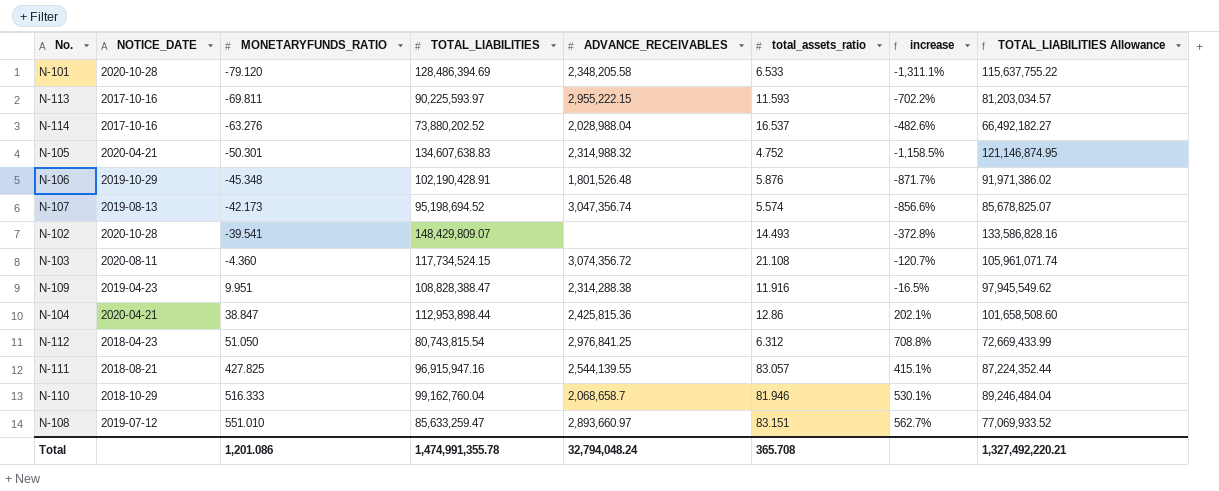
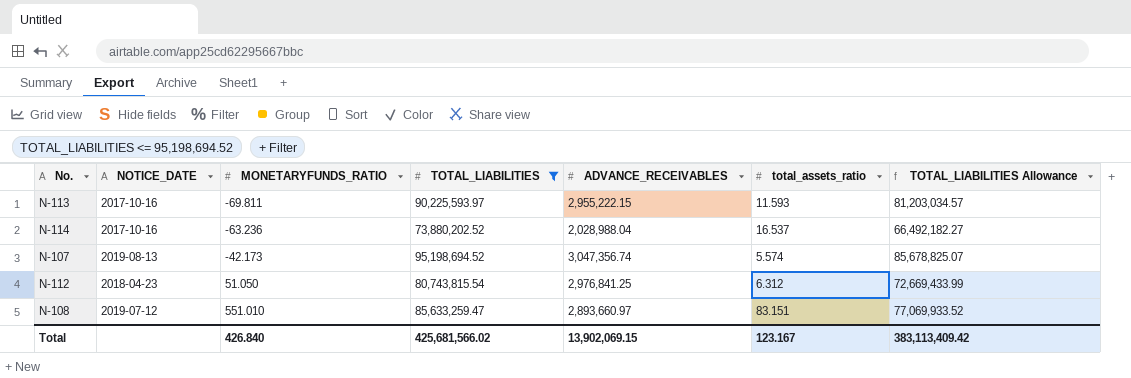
filter: none -> TOTAL_LIABILITIES <= 95,198,694.52
column increase | formula: ([MONETARYFUNDS_RATIO] - [total_assets_ratio]) / [total_assets_ratio] -> none
N-114 | MONETARYFUNDS_RATIO: -63.276 -> -63.236
Total | MONETARYFUNDS_RATIO: 1,201.086 -> 426.840
Total | TOTAL_LIABILITIES: 1,474,991,355.78 -> 425,681,566.02
Total | ADVANCE_RECEIVABLES: 32,794,048.24 -> 13,902,069.15
Total | total_assets_ratio: 365.708 -> 123.167
Total | TOTAL_LIABILITIES Allowance: 1,327,492,220.21 -> 383,113,409.42

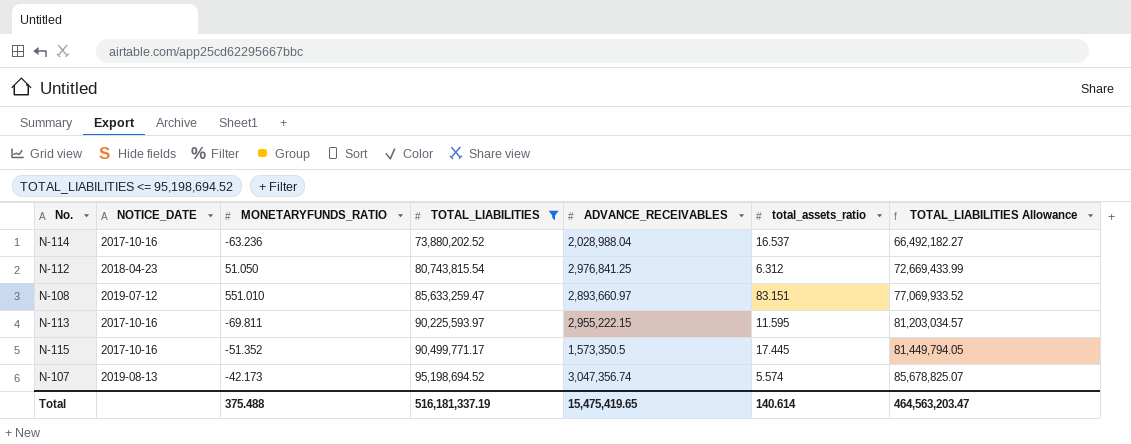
row order: MONETARYFUNDS_RATIO ascending -> TOTAL_LIABILITIES ascending
N-113 | total_assets_ratio: 11.593 -> 11.595
row N-115: none -> 2017-10-16 | -51.352 | 90,499,771.17 | 1,573,350.5 | 17.445 | 81,449,794.05
Total | MONETARYFUNDS_RATIO: 426.840 -> 375.488
Total | TOTAL_LIABILITIES: 425,681,566.02 -> 516,181,337.19
Total | ADVANCE_RECEIVABLES: 13,902,069.15 -> 15,475,419.65
Total | total_assets_ratio: 123.167 -> 140.614
Total | TOTAL_LIABILITIES Allowance: 383,113,409.42 -> 464,563,203.47

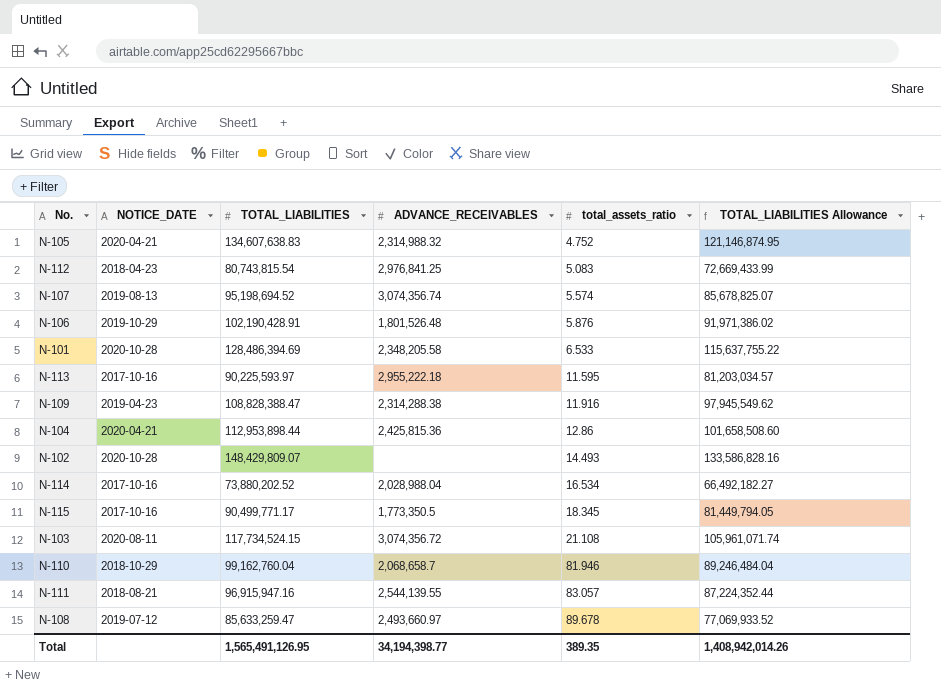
filter: TOTAL_LIABILITIES <= 95,198,694.52 -> none
row order: TOTAL_LIABILITIES ascending -> total_assets_ratio ascending
column MONETARYFUNDS_RATIO | position: 3 -> none
N-112 | total_assets_ratio: 6.312 -> 5.083
N-107 | ADVANCE_RECEIVABLES: 3,047,356.74 -> 3,074,356.74
N-113 | ADVANCE_RECEIVABLES: 2,955,222.15 -> 2,955,222.18
N-114 | total_assets_ratio: 16.537 -> 16.534
N-115 | ADVANCE_RECEIVABLES: 1,573,350.5 -> 1,773,350.5
N-115 | total_assets_ratio: 17.445 -> 18.345
N-108 | ADVANCE_RECEIVABLES: 2,893,660.97 -> 2,493,660.97
N-108 | total_assets_ratio: 83.151 -> 89.678
Total | TOTAL_LIABILITIES: 516,181,337.19 -> 1,565,491,126.95
Total | ADVANCE_RECEIVABLES: 15,475,419.65 -> 34,194,398.77
Total | total_assets_ratio: 140.614 -> 389.35
Total | TOTAL_LIABILITIES Allowance: 464,563,203.47 -> 1,408,942,014.26

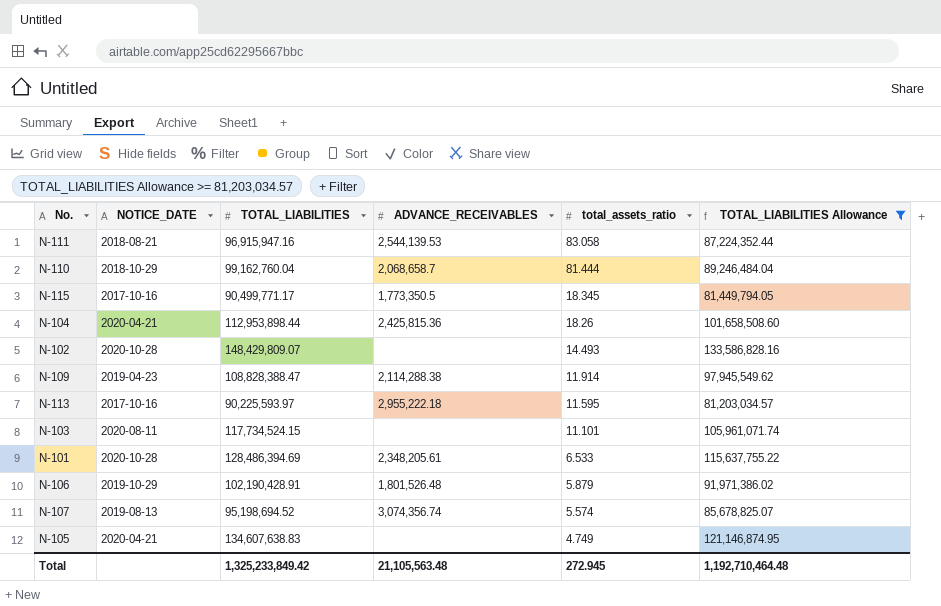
filter: none -> TOTAL_LIABILITIES Allowance >= 81,203,034.57
row order: total_assets_ratio ascending -> total_assets_ratio descending
N-111 | ADVANCE_RECEIVABLES: 2,544,139.55 -> 2,544,139.53
N-111 | total_assets_ratio: 83.057 -> 83.058
N-110 | total_assets_ratio: 81.946 -> 81.444
N-104 | total_assets_ratio: 12.86 -> 18.26
N-109 | ADVANCE_RECEIVABLES: 2,314,288.38 -> 2,114,288.38
N-109 | total_assets_ratio: 11.916 -> 11.914
N-103 | ADVANCE_RECEIVABLES: 3,074,356.72 -> none
N-103 | total_assets_ratio: 21.108 -> 11.101
N-101 | ADVANCE_RECEIVABLES: 2,348,205.58 -> 2,348,205.61
N-106 | total_assets_ratio: 5.876 -> 5.879
N-105 | ADVANCE_RECEIVABLES: 2,314,988.32 -> none
N-105 | total_assets_ratio: 4.752 -> 4.749
Total | TOTAL_LIABILITIES: 1,565,491,126.95 -> 1,325,233,849.42
Total | ADVANCE_RECEIVABLES: 34,194,398.77 -> 21,105,563.48
Total | total_assets_ratio: 389.35 -> 272.945
Total | TOTAL_LIABILITIES Allowance: 1,408,942,014.26 -> 1,192,710,464.48

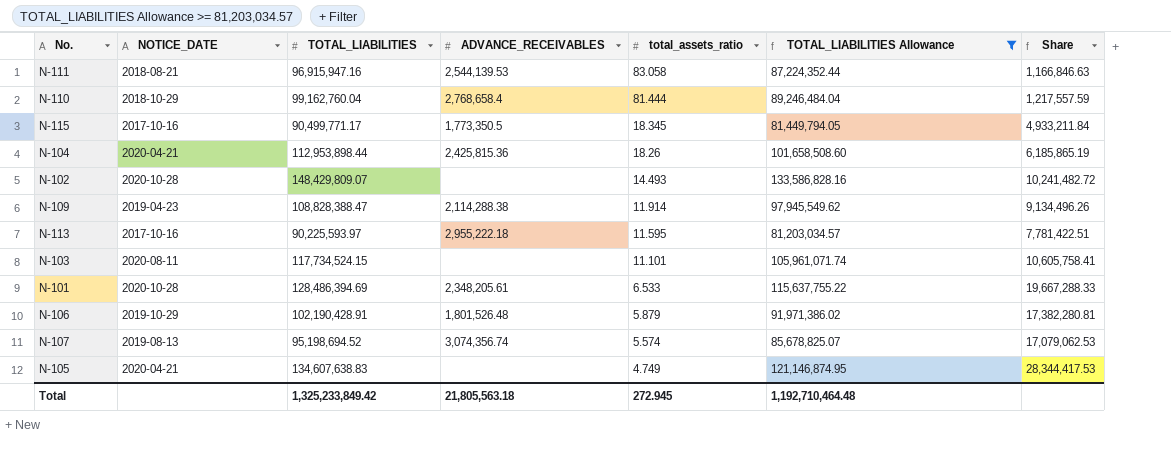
column Share | formula: none -> [TOTAL_LIABILITIES] / [total_assets_ratio]
N-110 | ADVANCE_RECEIVABLES: 2,068,658.7 -> 2,768,658.4
Total | ADVANCE_RECEIVABLES: 21,105,563.48 -> 21,805,563.18

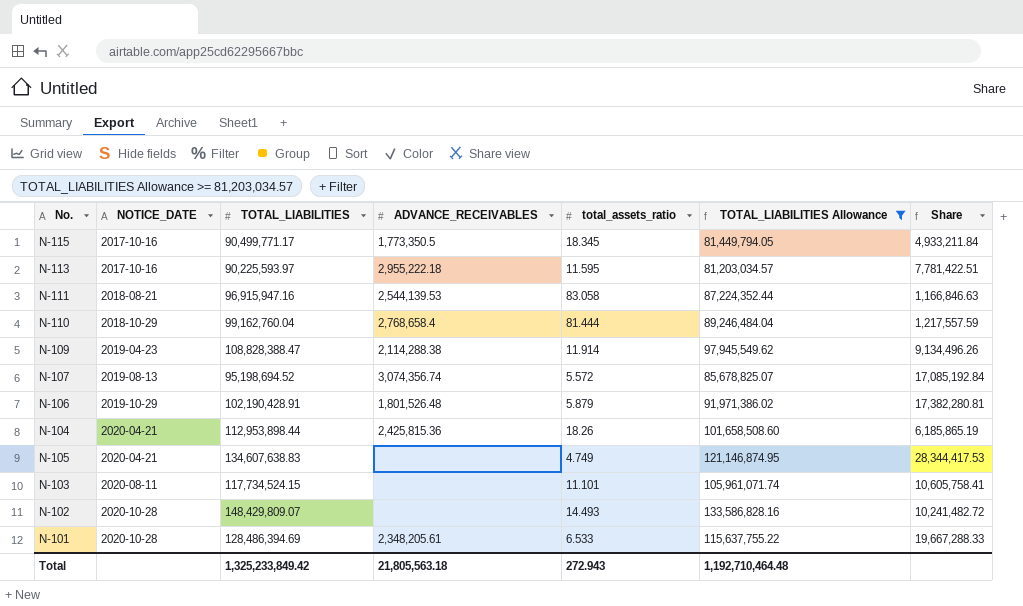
row order: total_assets_ratio descending -> NOTICE_DATE ascending
N-107 | total_assets_ratio: 5.574 -> 5.572
N-107 | Share: 17,079,062.53 -> 17,085,192.84
Total | total_assets_ratio: 272.945 -> 272.943

